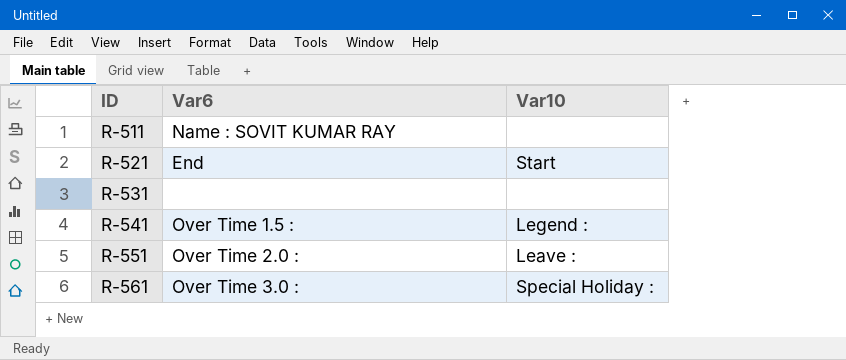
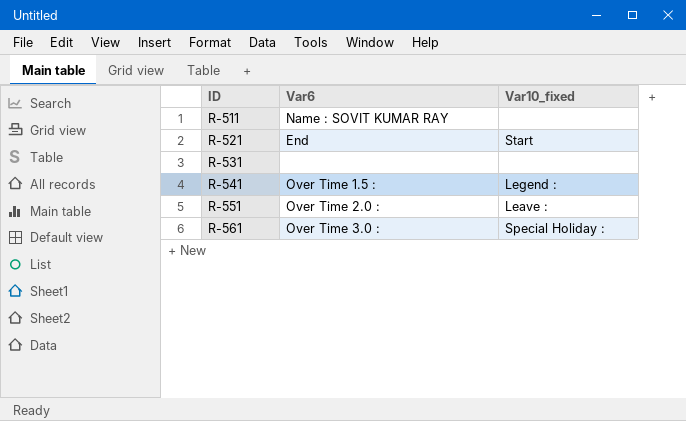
column name: Var10 -> Var10_fixed

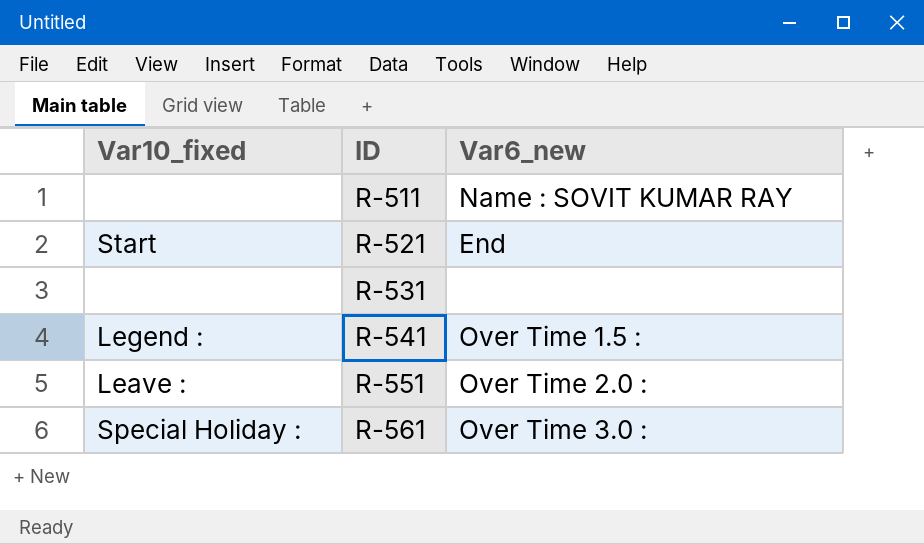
column Var10_fixed | position: 3 -> 1
column name: Var6 -> Var6_new

